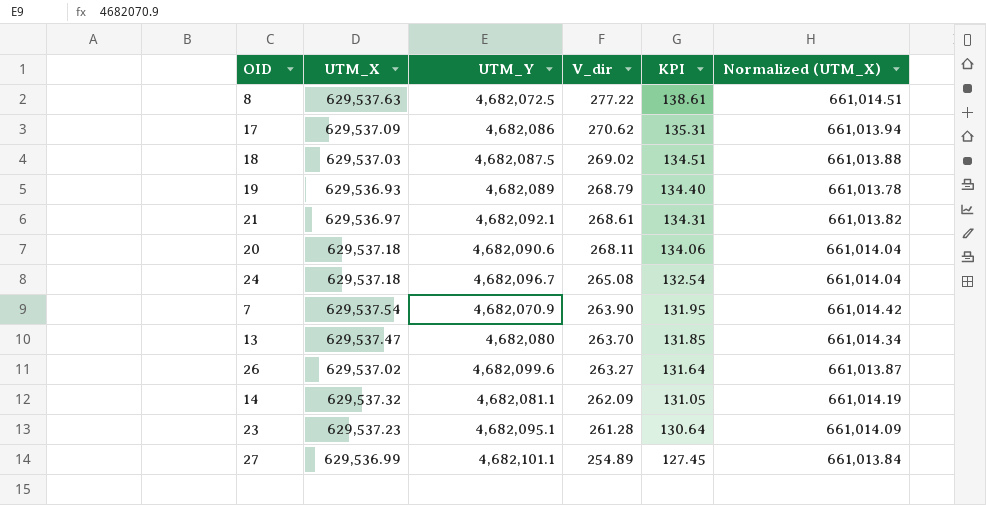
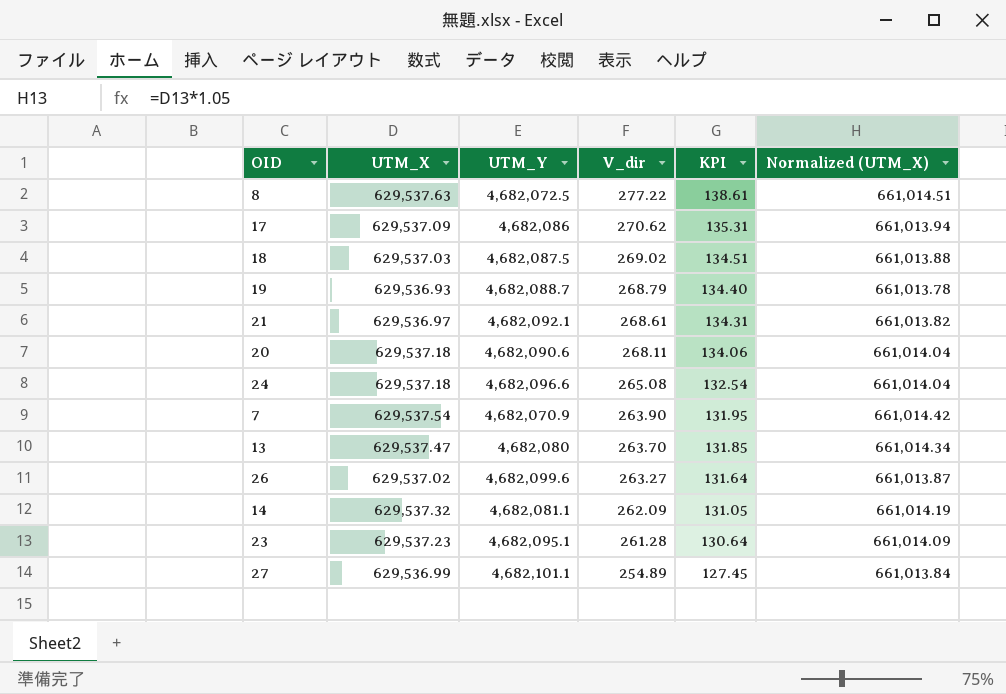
19 | UTM_Y: 4,682,089 -> 4,682,088.7
24 | UTM_Y: 4,682,096.7 -> 4,682,096.6

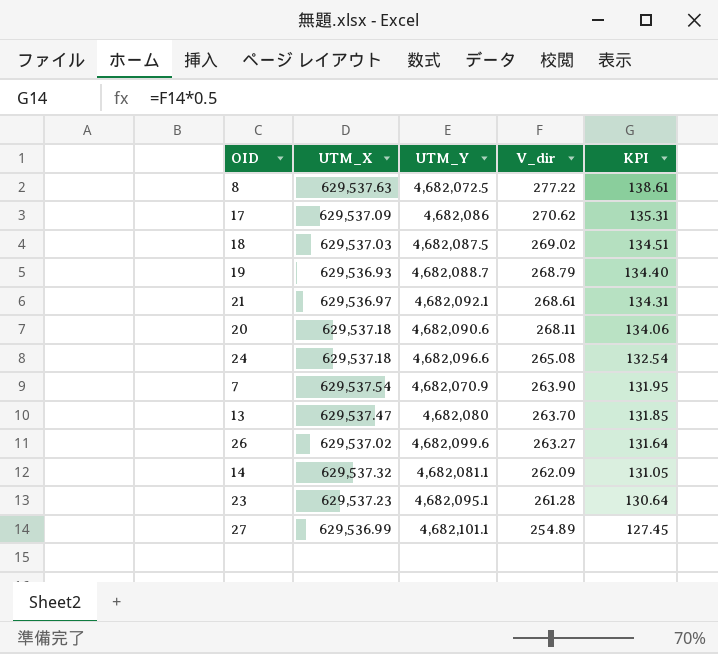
column Normalized (UTM_X) | formula: [UTM_X] * 1.05 -> none

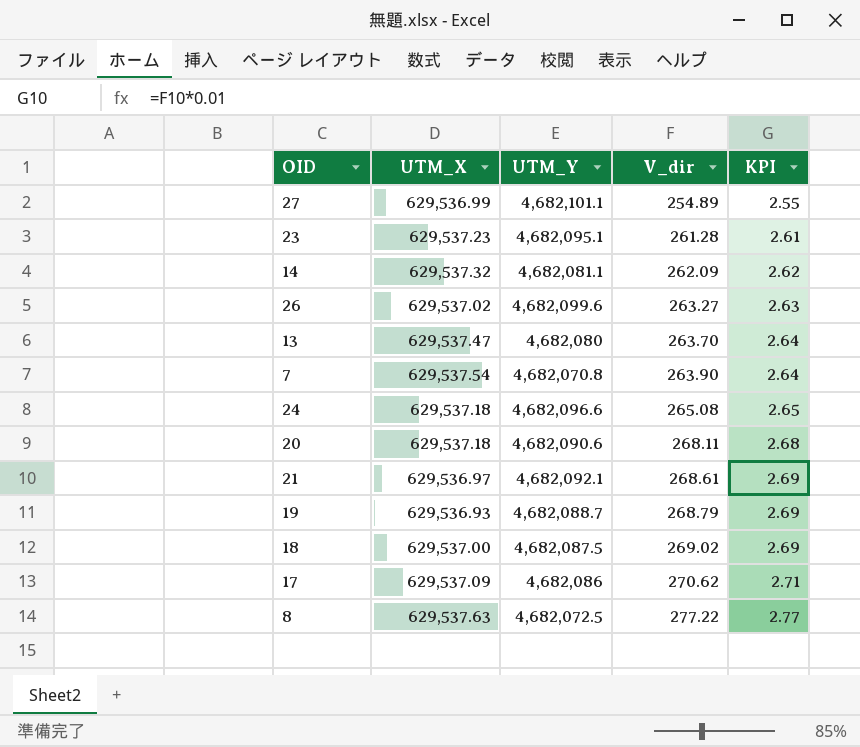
row order: V_dir descending -> V_dir ascending
column KPI | formula: [V_dir] * 0.5 -> [V_dir] * 0.01
7 | UTM_Y: 4,682,070.9 -> 4,682,070.8
18 | UTM_X: 629,537.03 -> 629,537.00

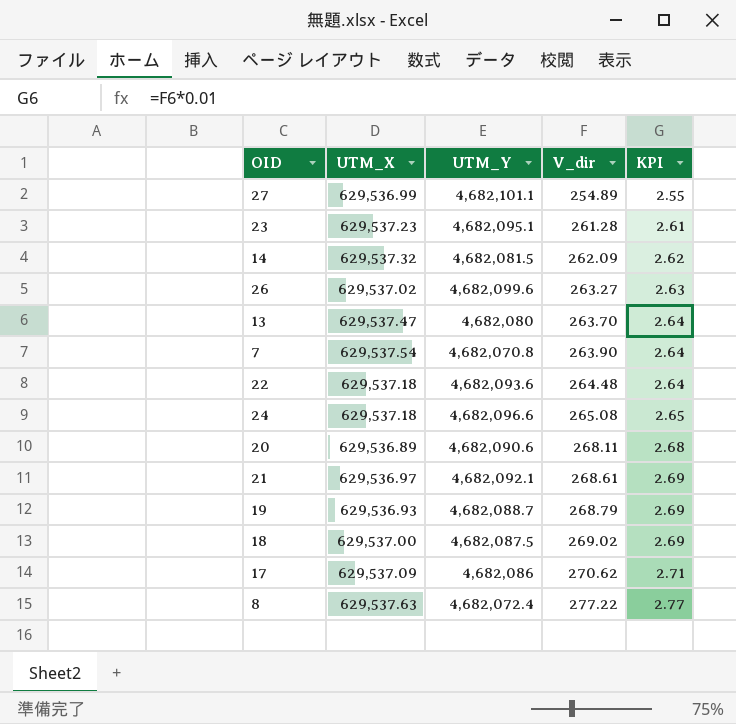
14 | UTM_Y: 4,682,081.1 -> 4,682,081.5
row 22: none -> 629,537.18 | 4,682,093.6 | 264.48 | 2.64
20 | UTM_X: 629,537.18 -> 629,536.89
8 | UTM_Y: 4,682,072.5 -> 4,682,072.4

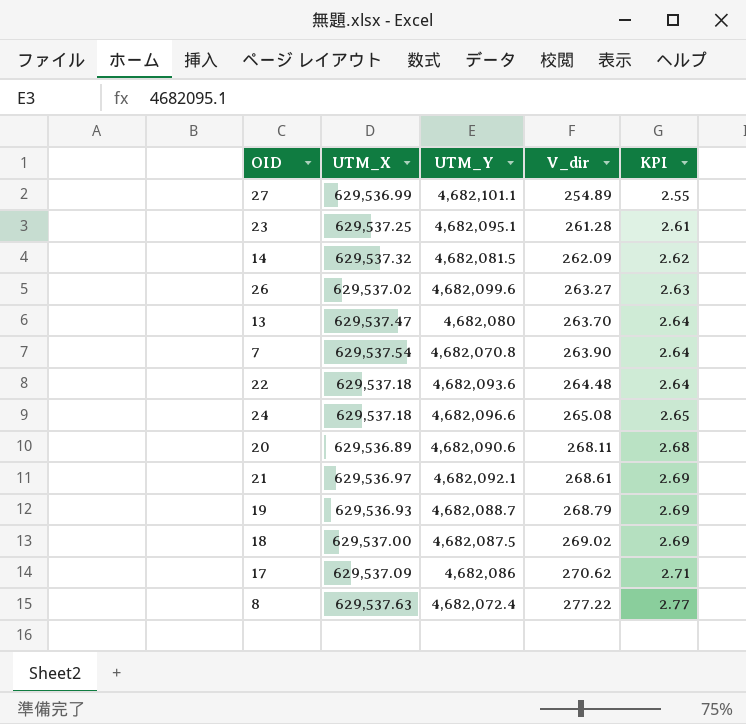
23 | UTM_X: 629,537.23 -> 629,537.25

